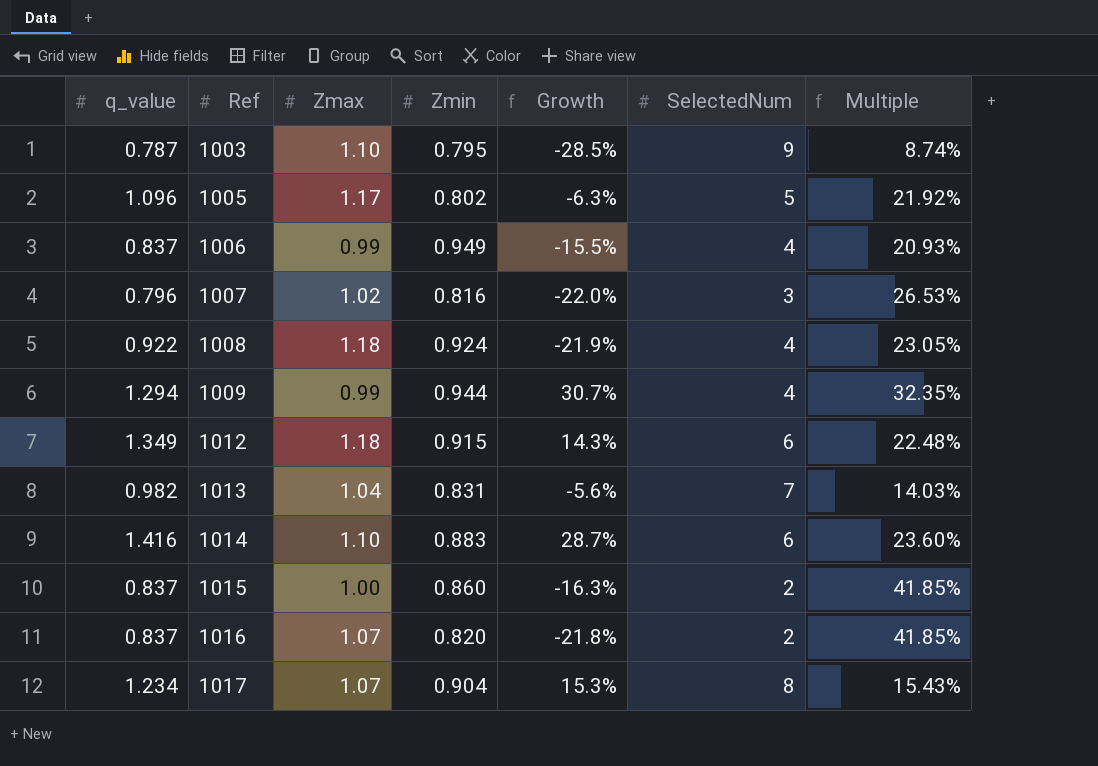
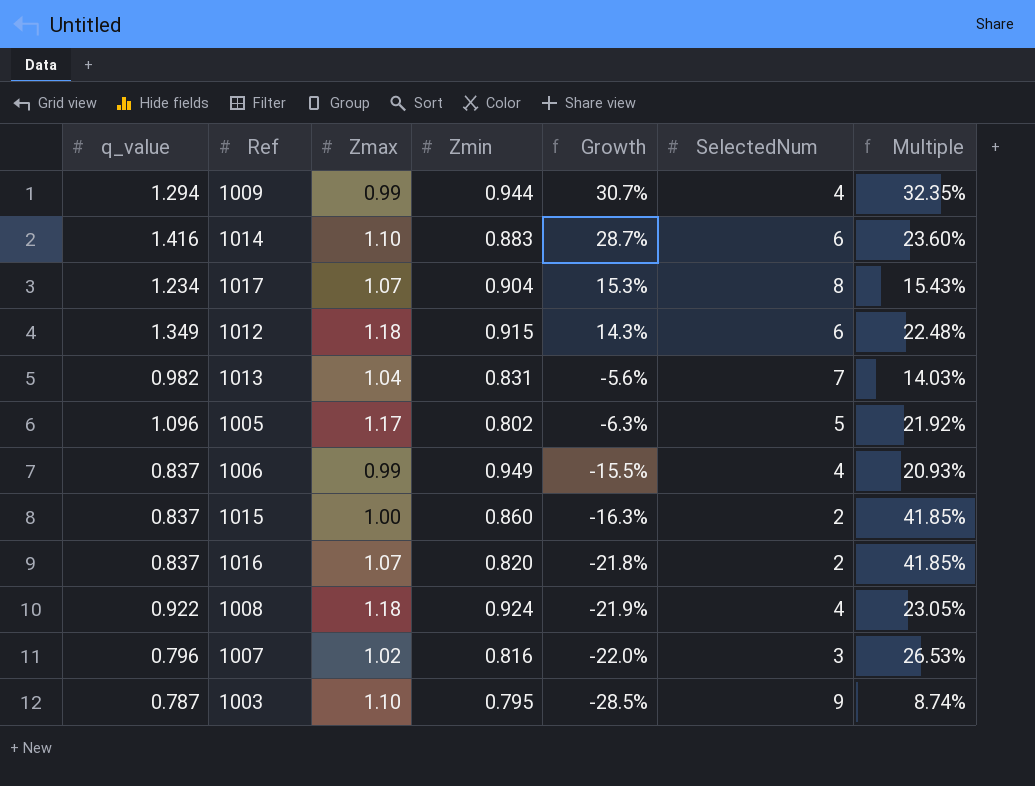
row order: Ref ascending -> Growth descending

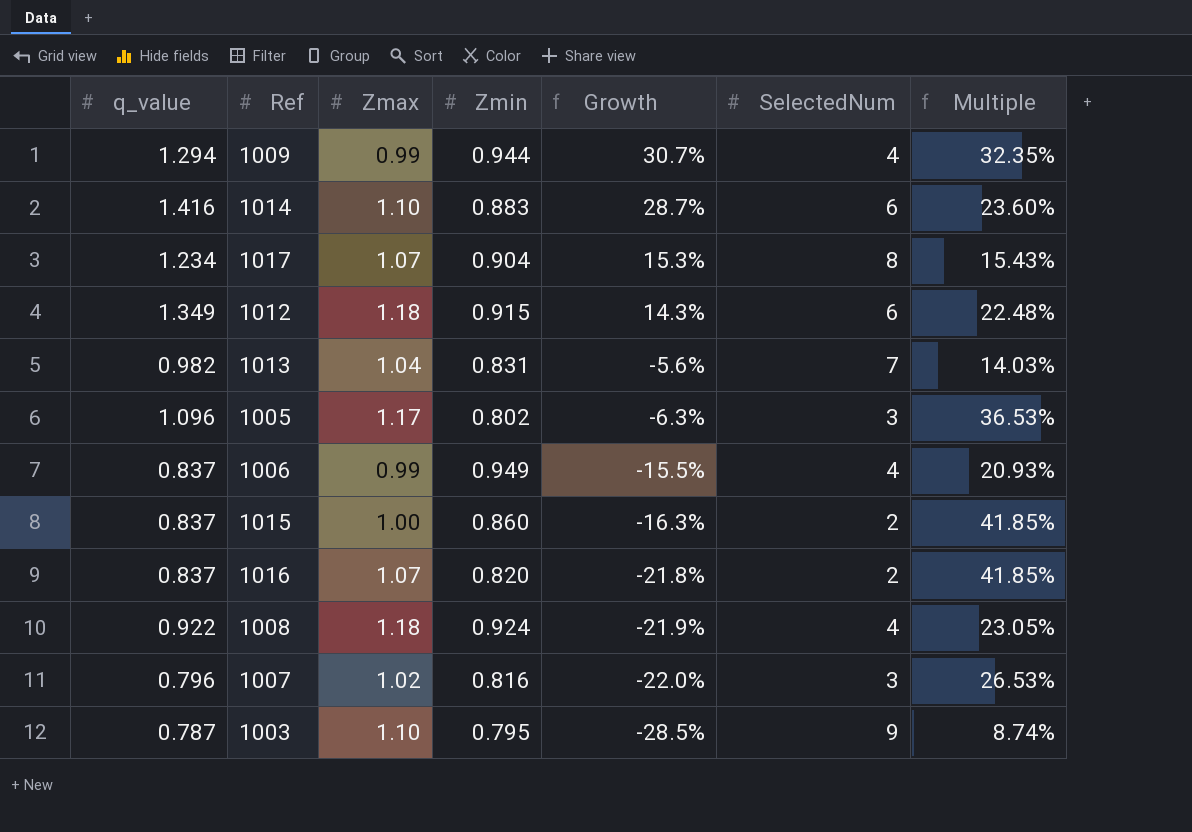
1005 | SelectedNum: 5 -> 3
1005 | Multiple: 21.92% -> 36.53%

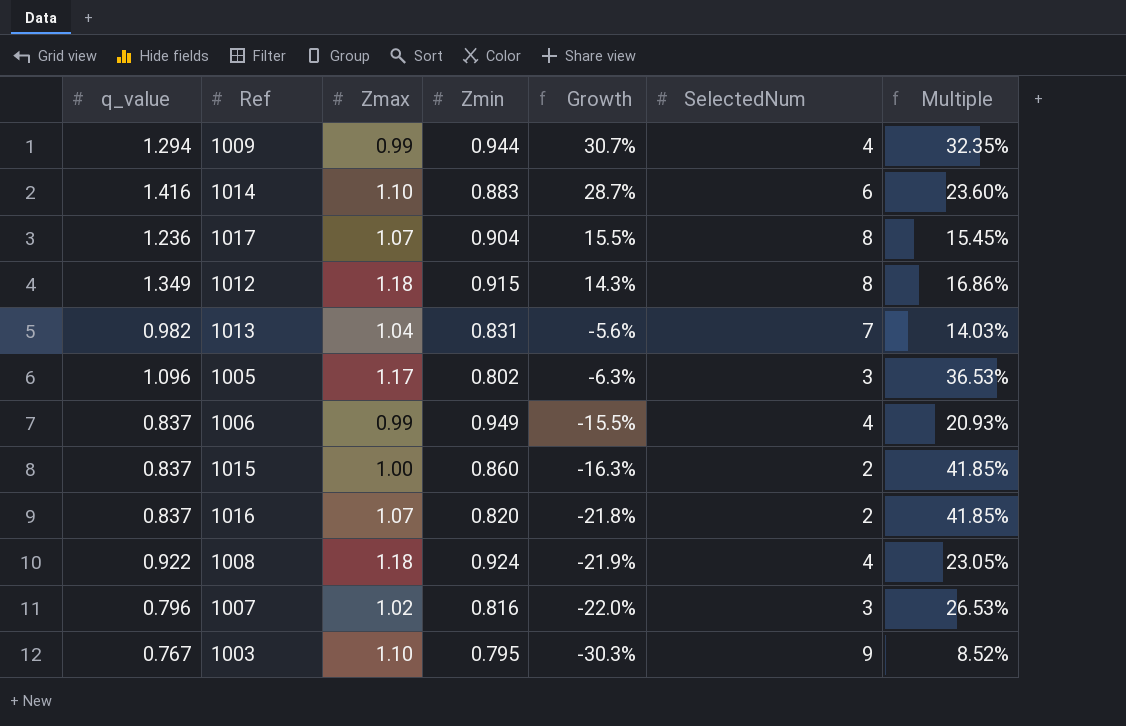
1017 | q_value: 1.234 -> 1.236
1017 | Growth: 15.3% -> 15.5%
1017 | Multiple: 15.43% -> 15.45%
1012 | SelectedNum: 6 -> 8
1012 | Multiple: 22.48% -> 16.86%
1003 | q_value: 0.787 -> 0.767
1003 | Growth: -28.5% -> -30.3%
1003 | Multiple: 8.74% -> 8.52%

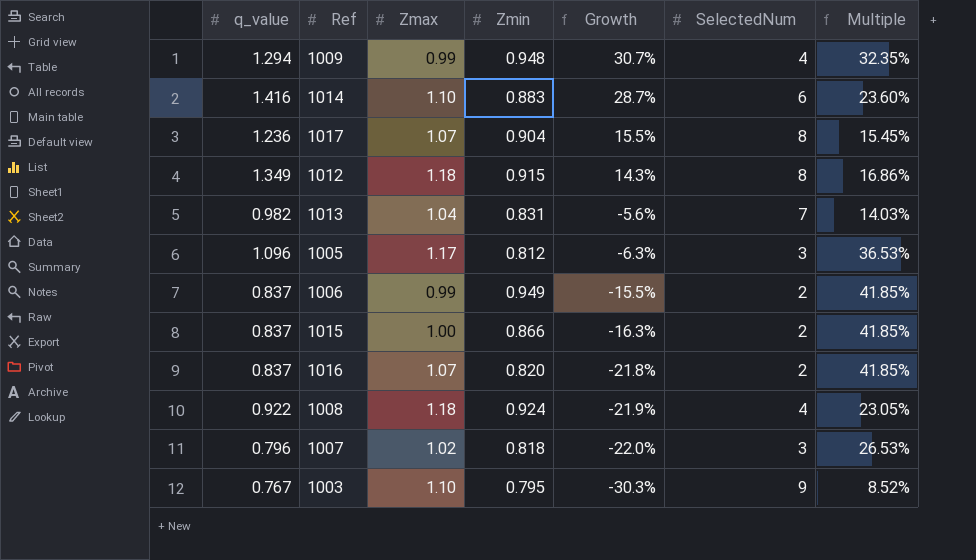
1009 | Zmin: 0.944 -> 0.948
1005 | Zmin: 0.802 -> 0.812
1006 | SelectedNum: 4 -> 2
1006 | Multiple: 20.93% -> 41.85%
1015 | Zmin: 0.860 -> 0.866
1007 | Zmin: 0.816 -> 0.818

